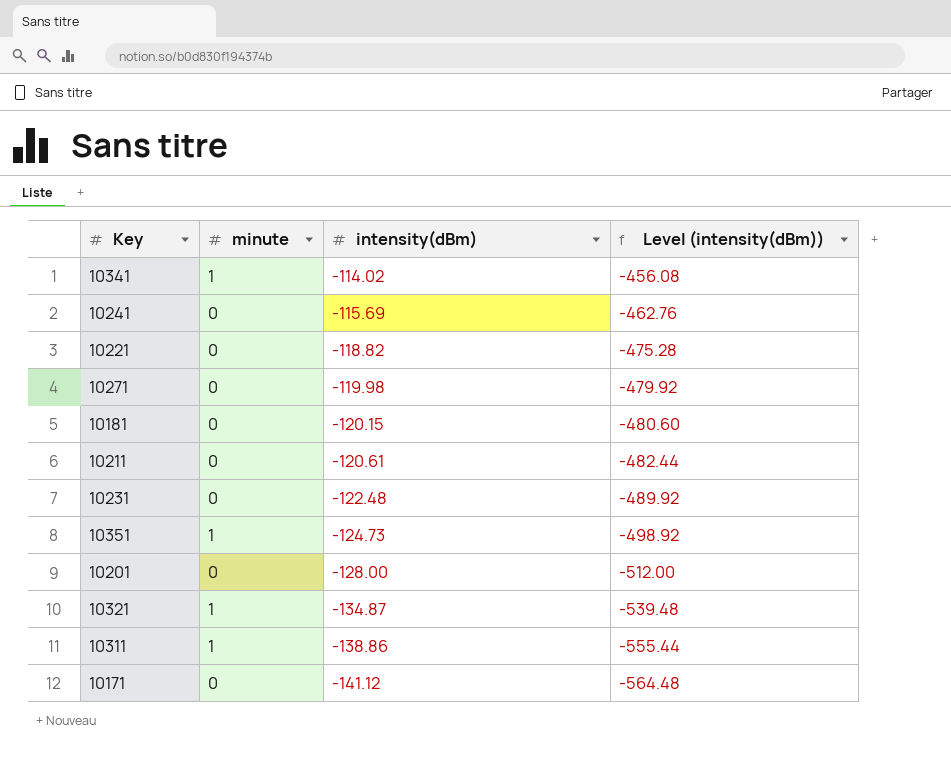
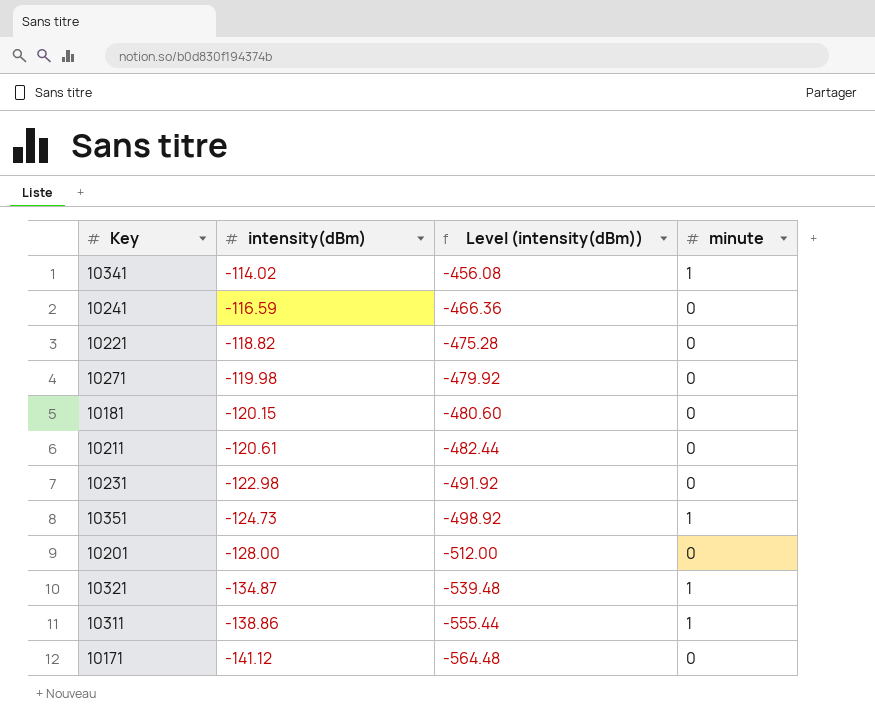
column minute | position: 2 -> 4
10241 | intensity(dBm): -115.69 -> -116.59
10241 | Level (intensity(dBm)): -462.76 -> -466.36
10231 | intensity(dBm): -122.48 -> -122.98
10231 | Level (intensity(dBm)): -489.92 -> -491.92

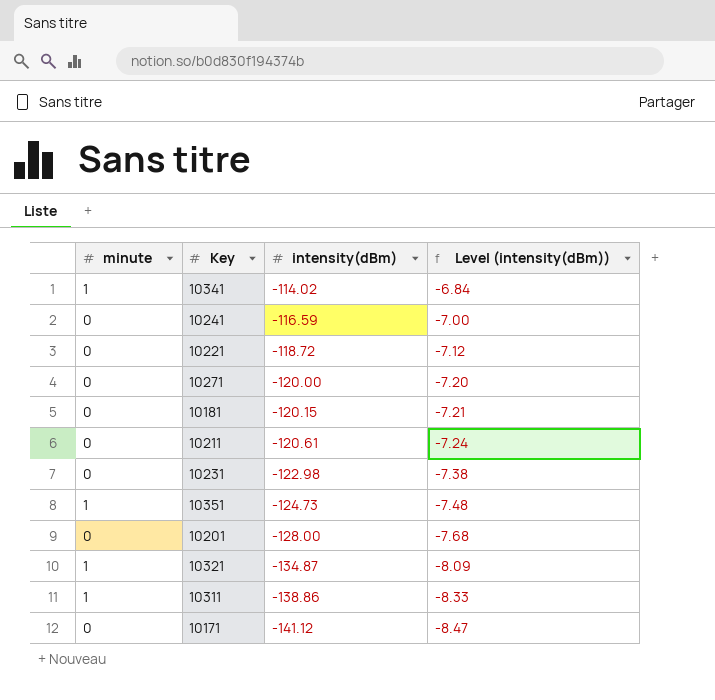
column minute | position: 4 -> 1
column Level (intensity(dBm)) | formula: [intensity(dBm)] * 4 -> [intensity(dBm)] * 0.06
10221 | intensity(dBm): -118.82 -> -118.72
10271 | intensity(dBm): -119.98 -> -120.00

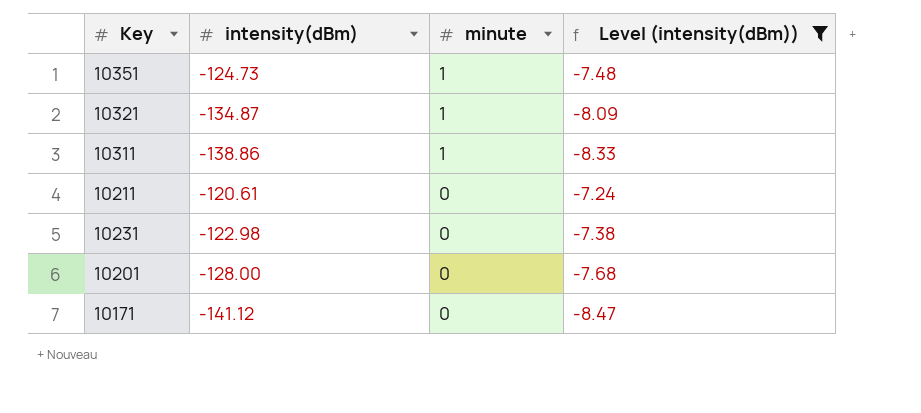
filter: none -> Level (intensity(dBm)) <= -7.24
row order: intensity(dBm) descending -> minute descending
column minute | position: 1 -> 3

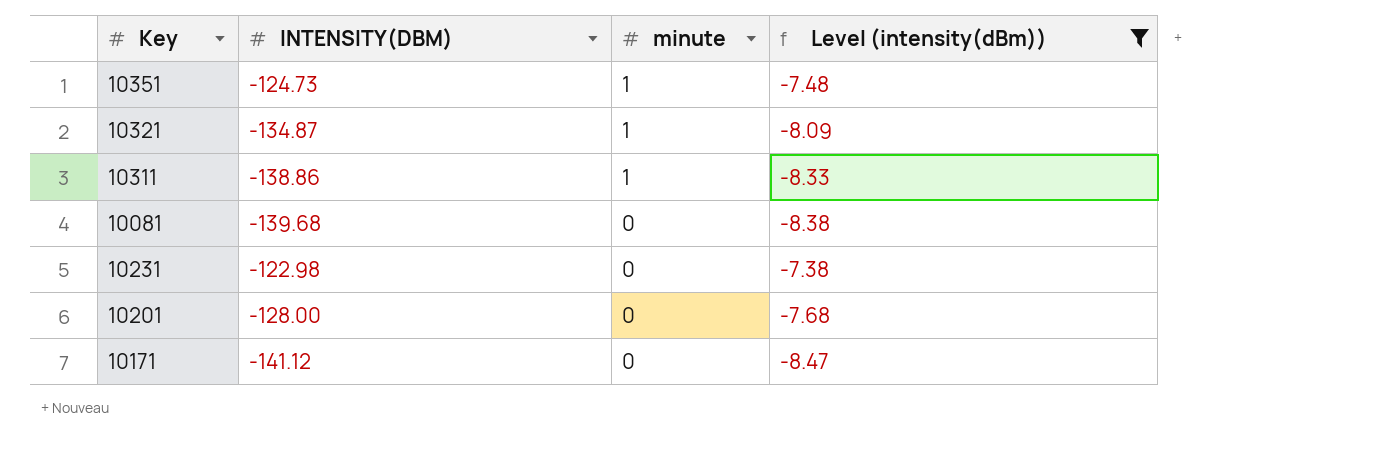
column name: intensity(dBm) -> INTENSITY(DBM)
row 10211: -120.61 | 0 | -7.24 -> none
row 10081: none -> -139.68 | 0 | -8.38

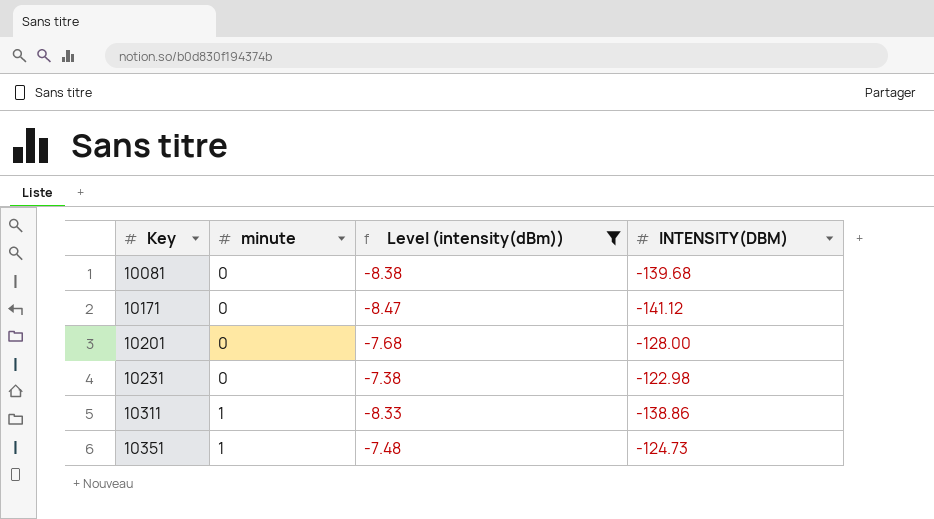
row order: minute descending -> Key ascending
column INTENSITY(DBM) | position: 2 -> 4
row 10321: -134.87 | 1 | -8.09 -> none

